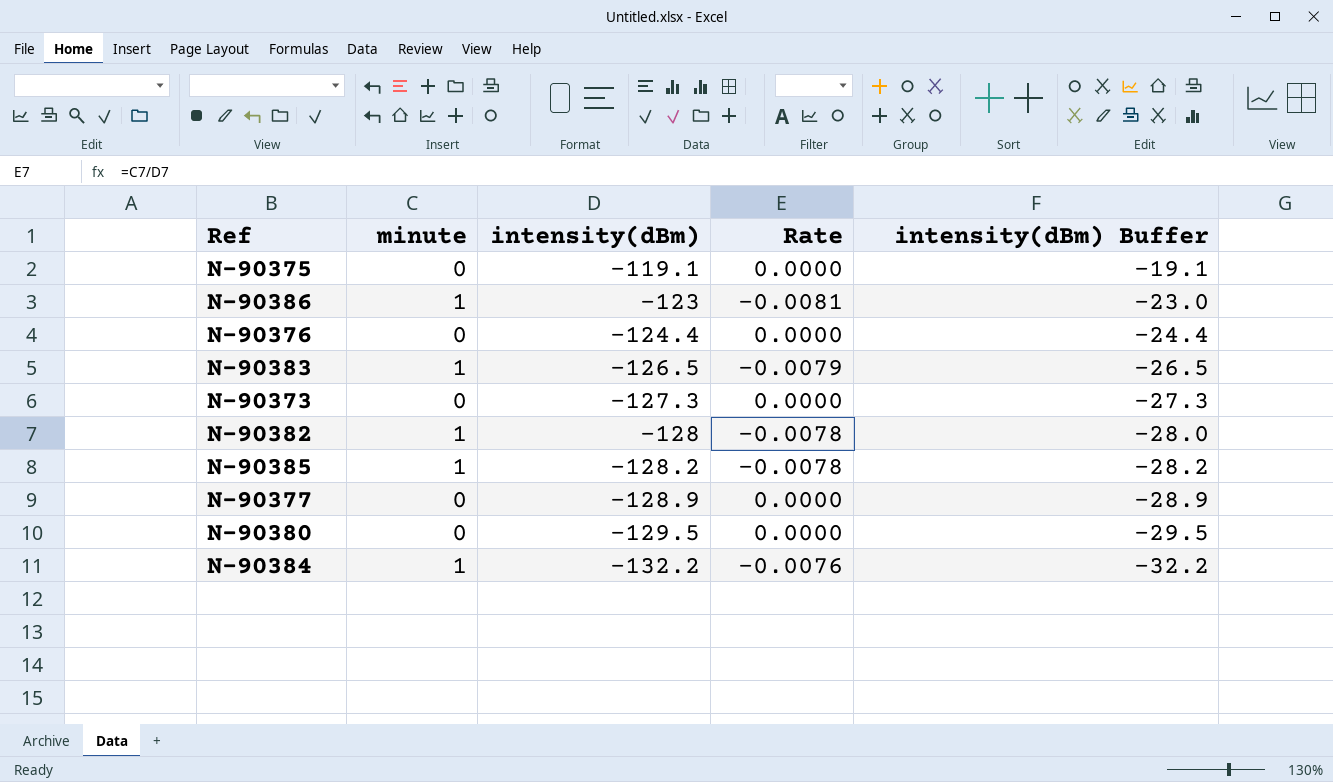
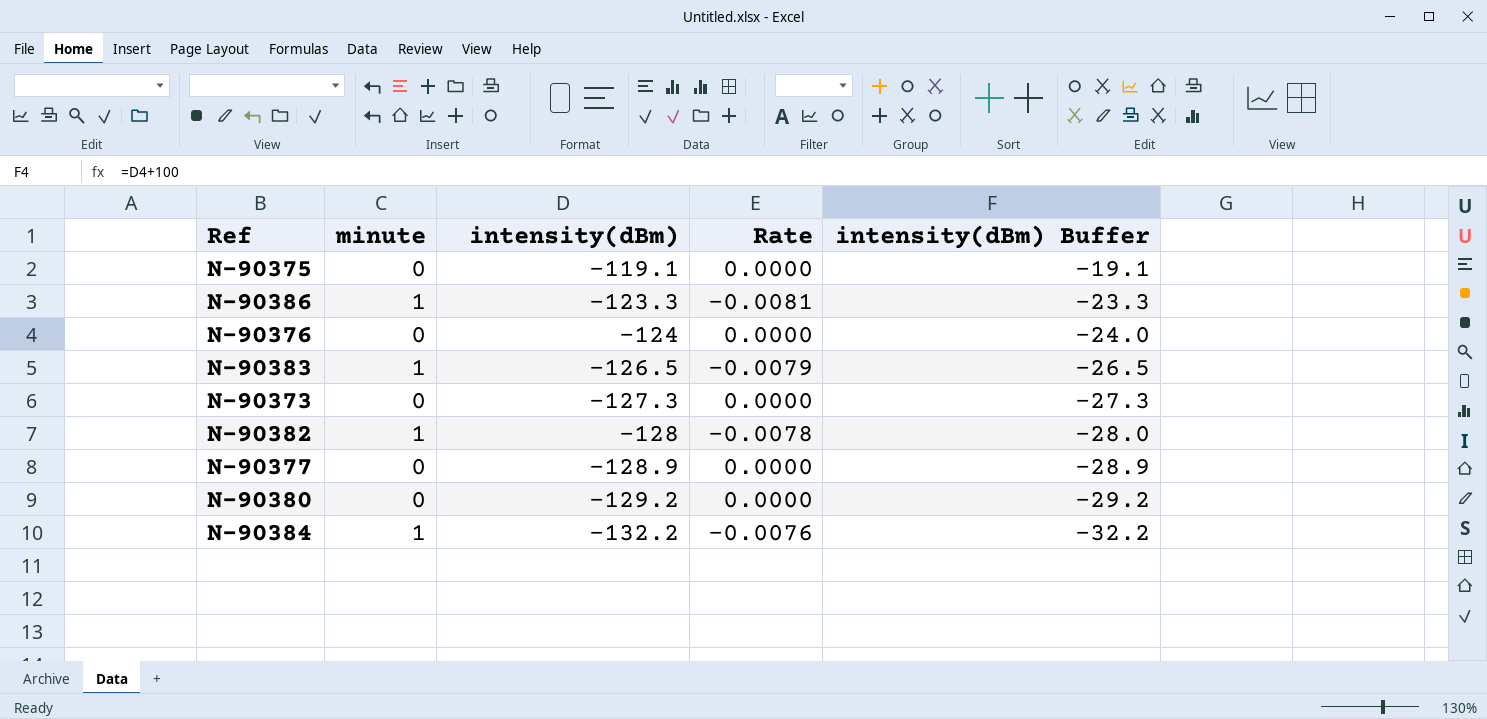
row N-90385: 1 | -128.2 | -0.0078 | -28.2 -> none
N-90386 | intensity(dBm): -123 -> -123.3
N-90386 | intensity(dBm) Buffer: -23.0 -> -23.3
N-90376 | intensity(dBm): -124.4 -> -124
N-90376 | intensity(dBm) Buffer: -24.4 -> -24.0
N-90380 | intensity(dBm): -129.5 -> -129.2
N-90380 | intensity(dBm) Buffer: -29.5 -> -29.2

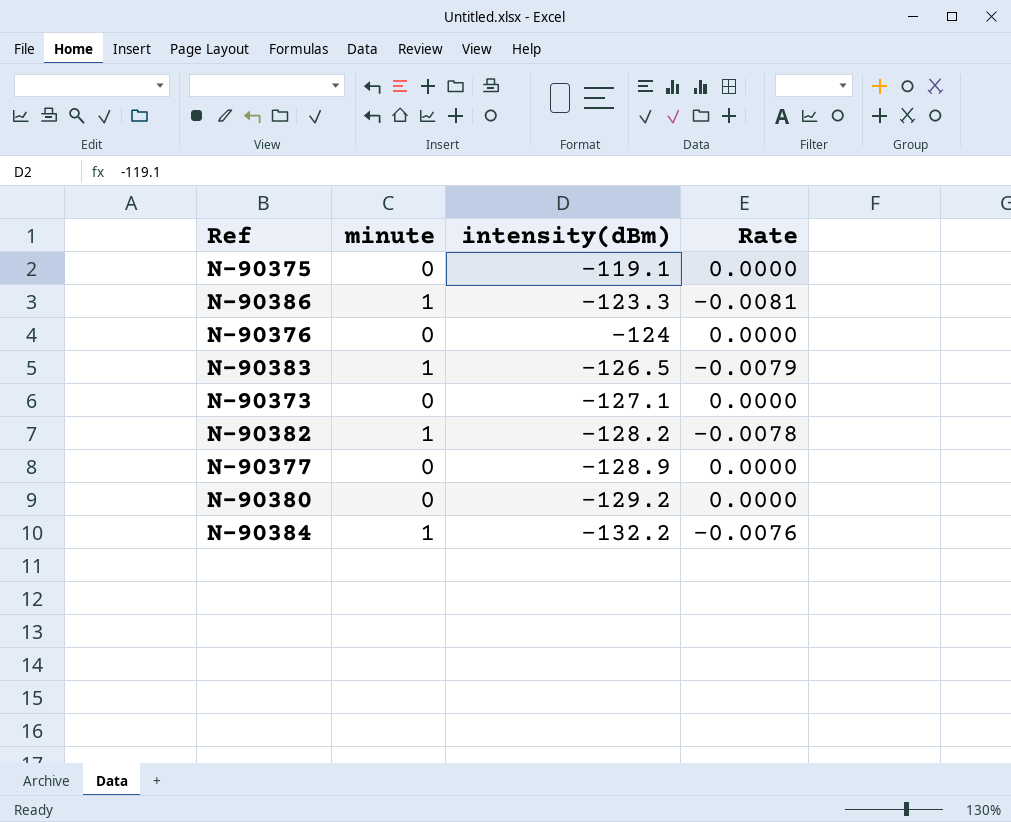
column intensity(dBm) Buffer | formula: [intensity(dBm)] + 100 -> none
N-90373 | intensity(dBm): -127.3 -> -127.1
N-90382 | intensity(dBm): -128 -> -128.2

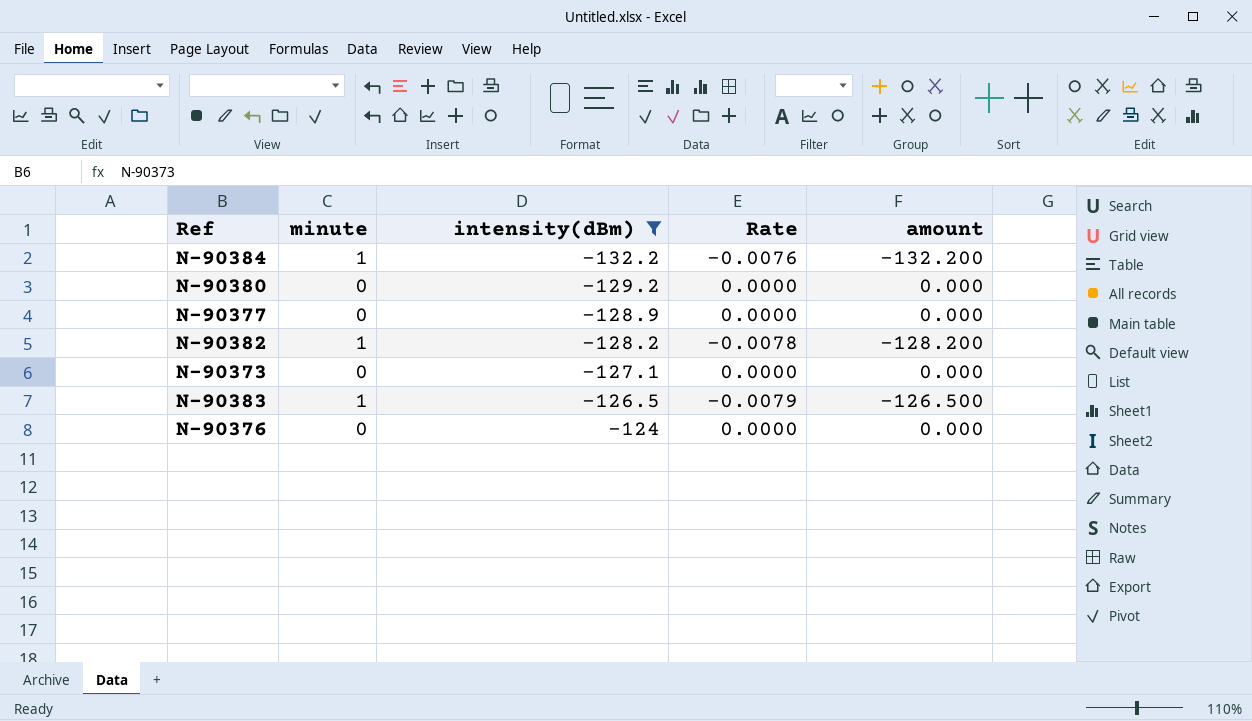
filter: none -> intensity(dBm) <= -124
row order: intensity(dBm) descending -> intensity(dBm) ascending
column amount | formula: none -> [minute] * [intensity(dBm)]

